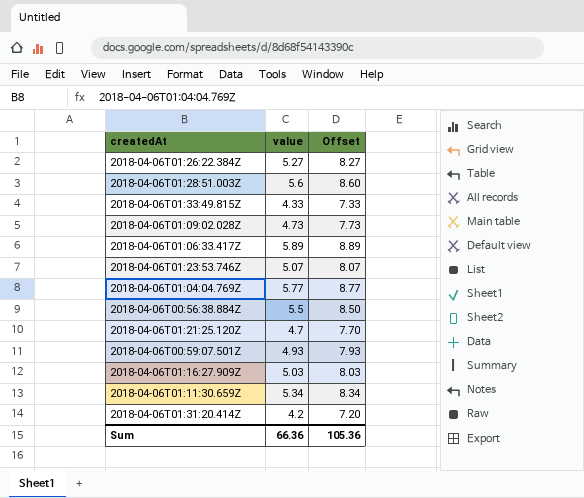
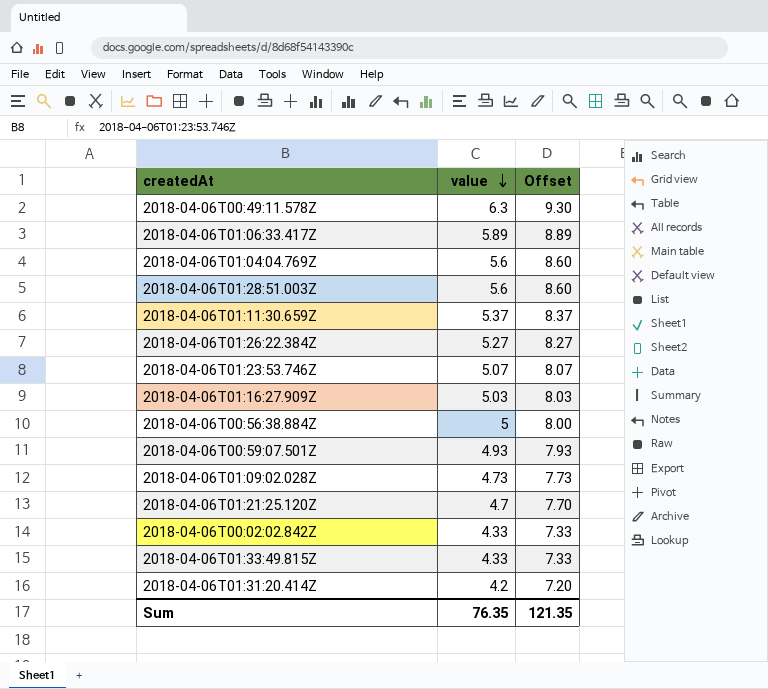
row order: none -> value descending
row 2018-04-06T00:49:11.578Z: none -> 6.3 | 9.30
2018-04-06T01:04:04.769Z | value: 5.77 -> 5.6
2018-04-06T01:04:04.769Z | Offset: 8.77 -> 8.60
2018-04-06T01:11:30.659Z | value: 5.34 -> 5.37
2018-04-06T01:11:30.659Z | Offset: 8.34 -> 8.37
2018-04-06T00:56:38.884Z | value: 5.5 -> 5
2018-04-06T00:56:38.884Z | Offset: 8.50 -> 8.00
row 2018-04-06T00:02:02.842Z: none -> 4.33 | 7.33
Sum | value: 66.36 -> 76.35
Sum | Offset: 105.36 -> 121.35

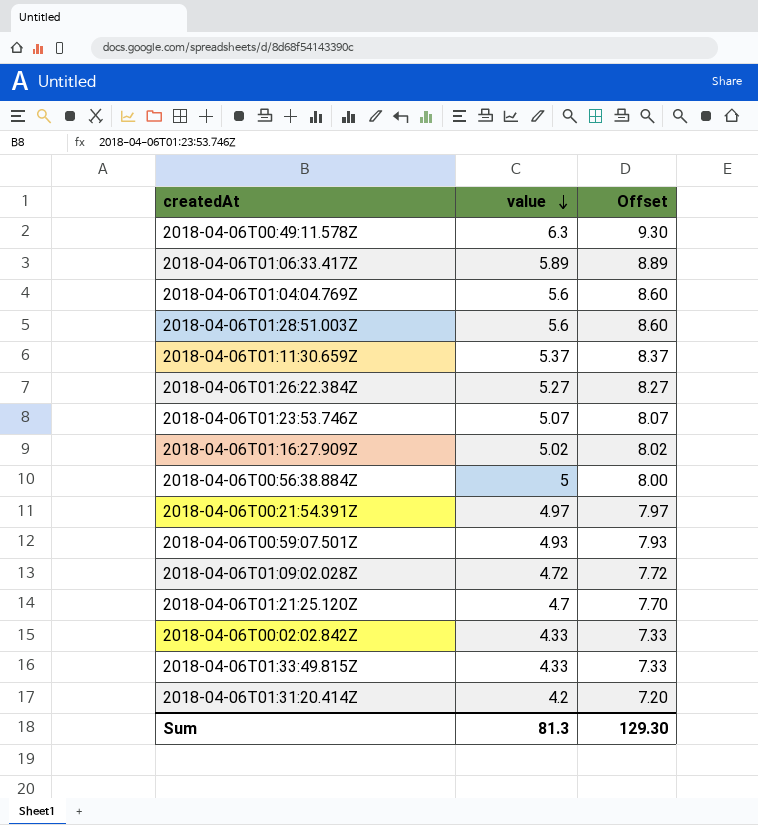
2018-04-06T01:16:27.909Z | value: 5.03 -> 5.02
2018-04-06T01:16:27.909Z | Offset: 8.03 -> 8.02
row 2018-04-06T00:21:54.391Z: none -> 4.97 | 7.97
2018-04-06T01:09:02.028Z | value: 4.73 -> 4.72
2018-04-06T01:09:02.028Z | Offset: 7.73 -> 7.72
Sum | value: 76.35 -> 81.3
Sum | Offset: 121.35 -> 129.30

